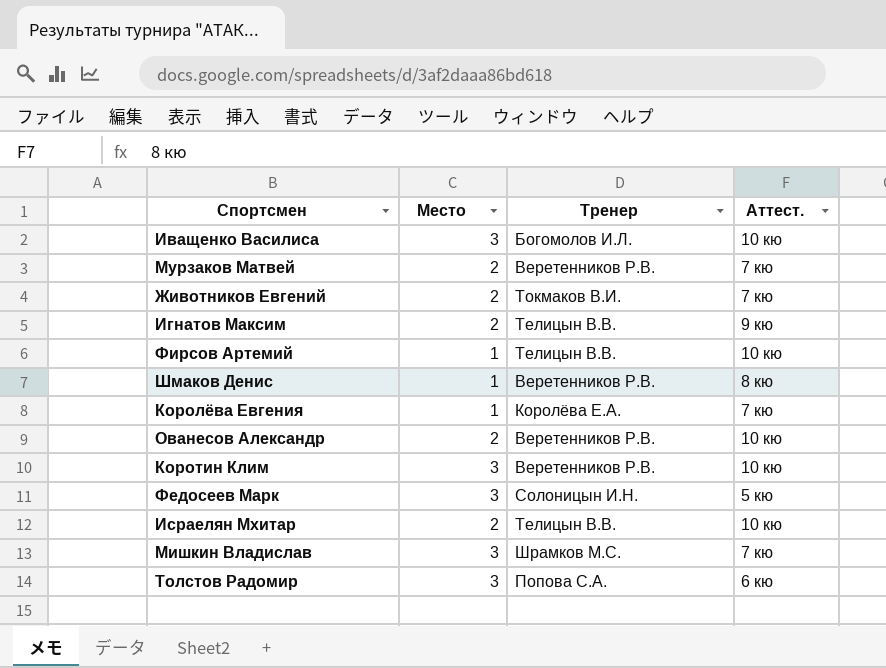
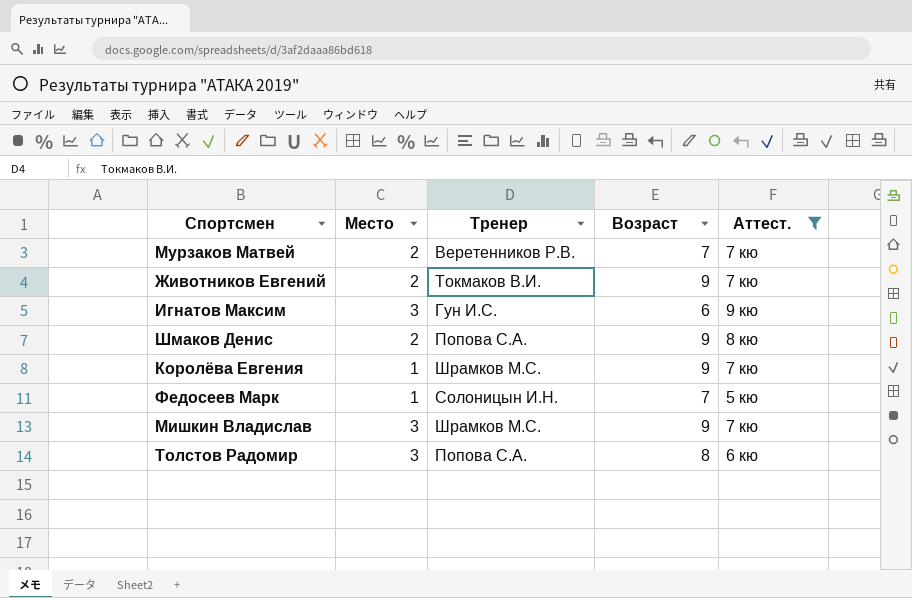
filter: none -> Аттест. != 10 кю
column Возраст | position: none -> 4
Игнатов Максим | Место: 2 -> 3
Игнатов Максим | Тренер: Телицын В.В. -> Гун И.С.
Шмаков Денис | Место: 1 -> 2
Шмаков Денис | Тренер: Веретенников Р.В. -> Попова С.А.
Королёва Евгения | Тренер: Королёва Е.А. -> Шрамков М.С.
Федосеев Марк | Место: 3 -> 1

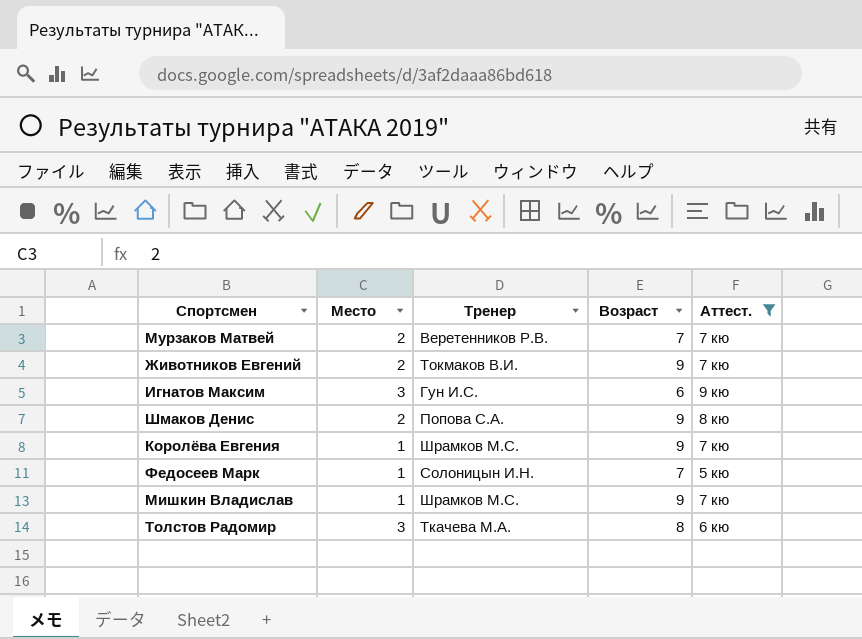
Мишкин Владислав | Место: 3 -> 1
Толстов Радомир | Тренер: Попова С.А. -> Ткачева М.А.

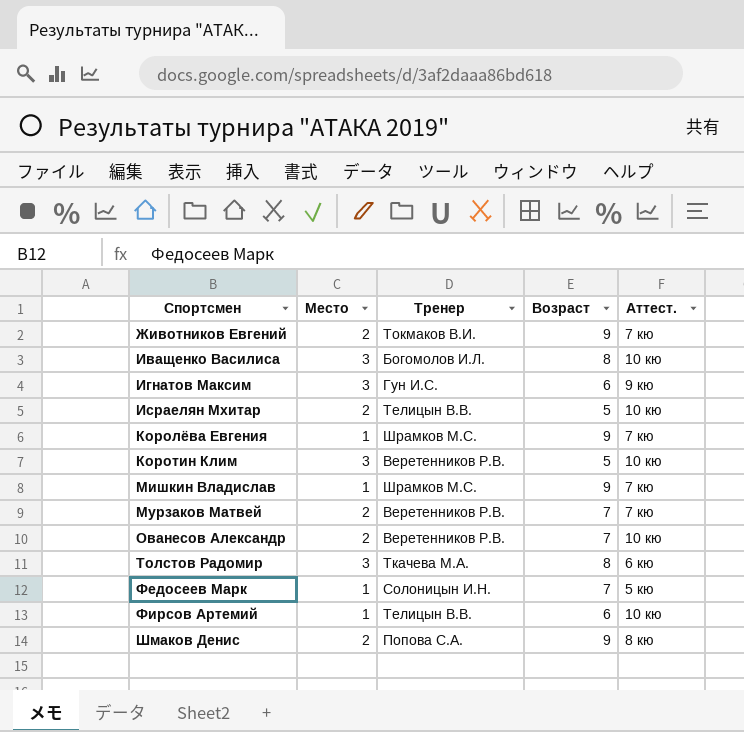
filter: Аттест. != 10 кю -> none
row order: none -> Спортсмен ascending

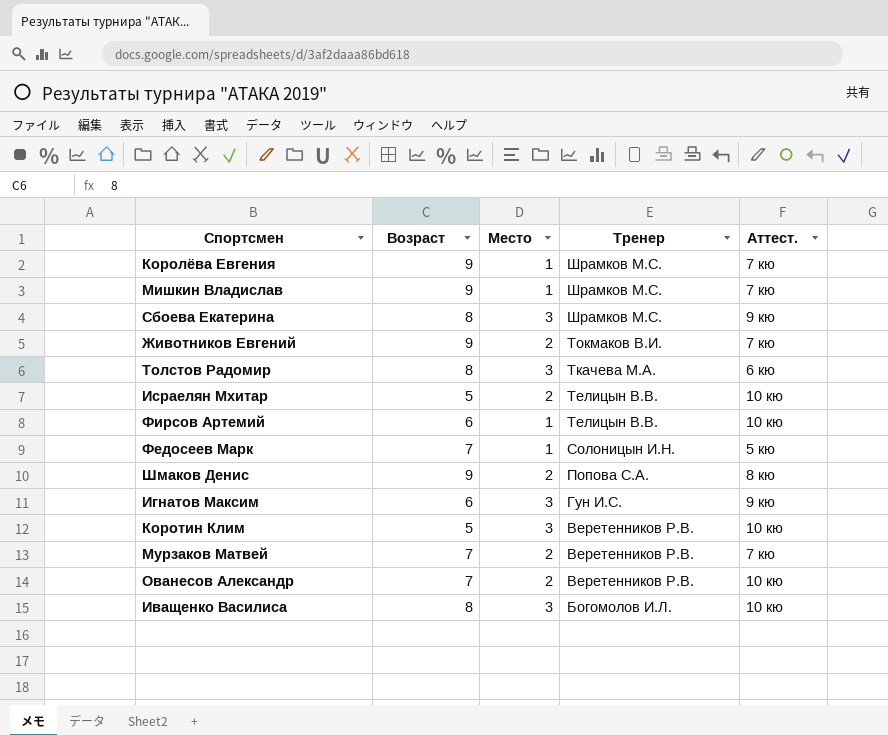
row order: Спортсмен ascending -> Тренер descending
column Возраст | position: 4 -> 2
row Сбоева Екатерина: none -> 8 | 3 | Шрамков М.С. | 9 кю

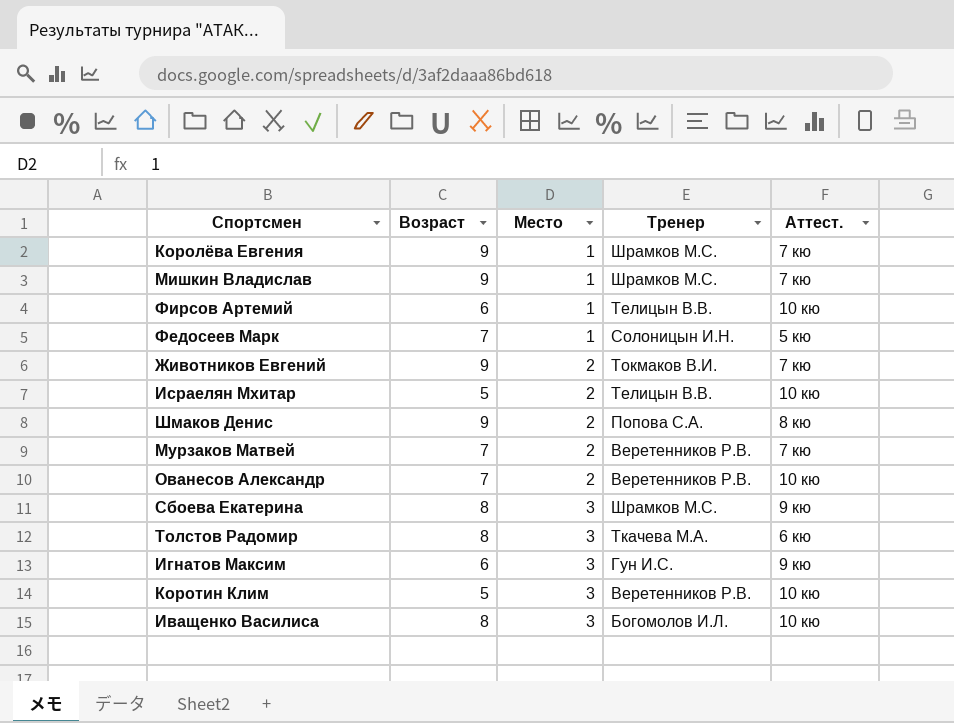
row order: Тренер descending -> Место ascending

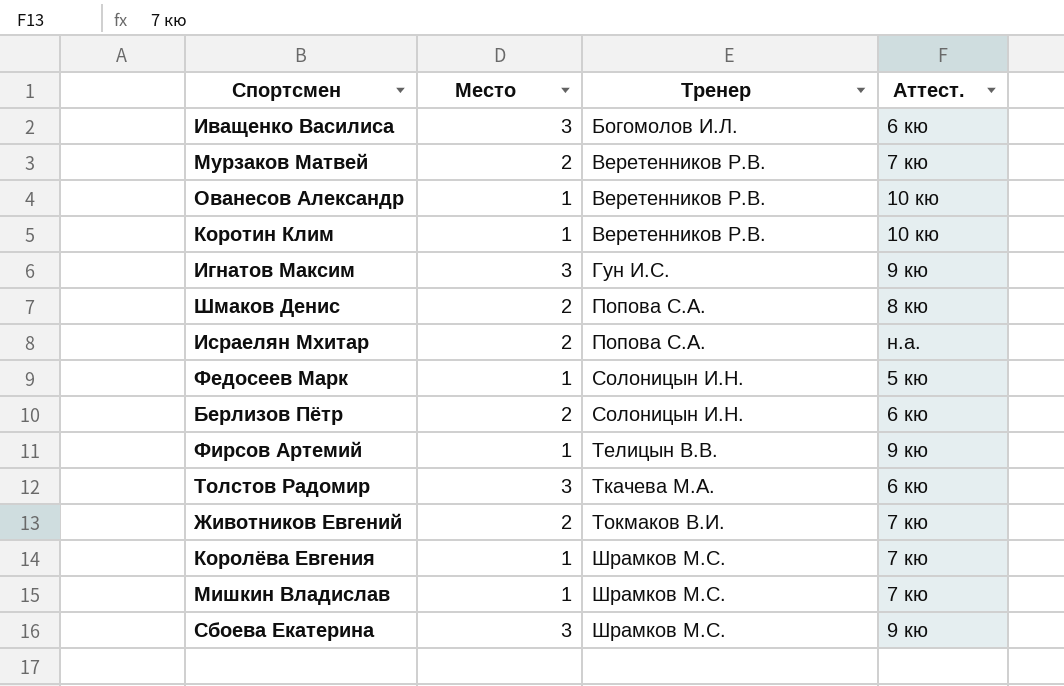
row order: Место ascending -> Тренер ascending
column Возраст | position: 2 -> none
Иващенко Василиса | Аттест.: 10 кю -> 6 кю
Ованесов Александр | Место: 2 -> 1
Коротин Клим | Место: 3 -> 1
Исраелян Мхитар | Тренер: Телицын В.В. -> Попова С.А.
Исраелян Мхитар | Аттест.: 10 кю -> н.а.
row Берлизов Пётр: none -> 2 | Солоницын И.Н. | 6 кю
Фирсов Артемий | Аттест.: 10 кю -> 9 кю

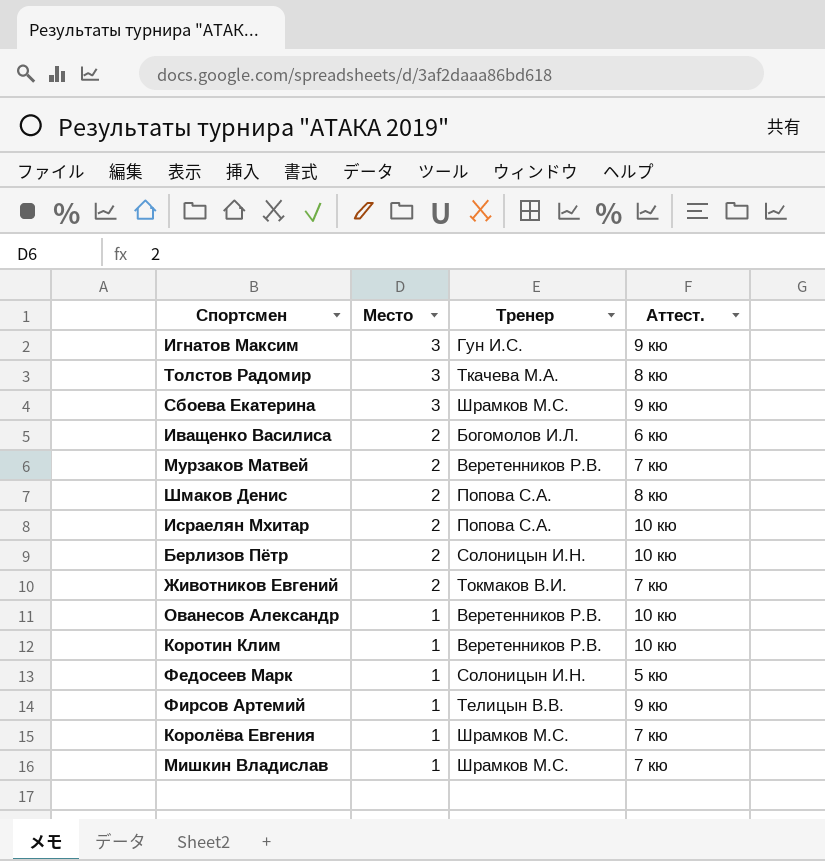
row order: Тренер ascending -> Место descending
Толстов Радомир | Аттест.: 6 кю -> 8 кю
Иващенко Василиса | Место: 3 -> 2
Исраелян Мхитар | Аттест.: н.а. -> 10 кю
Берлизов Пётр | Аттест.: 6 кю -> 10 кю

